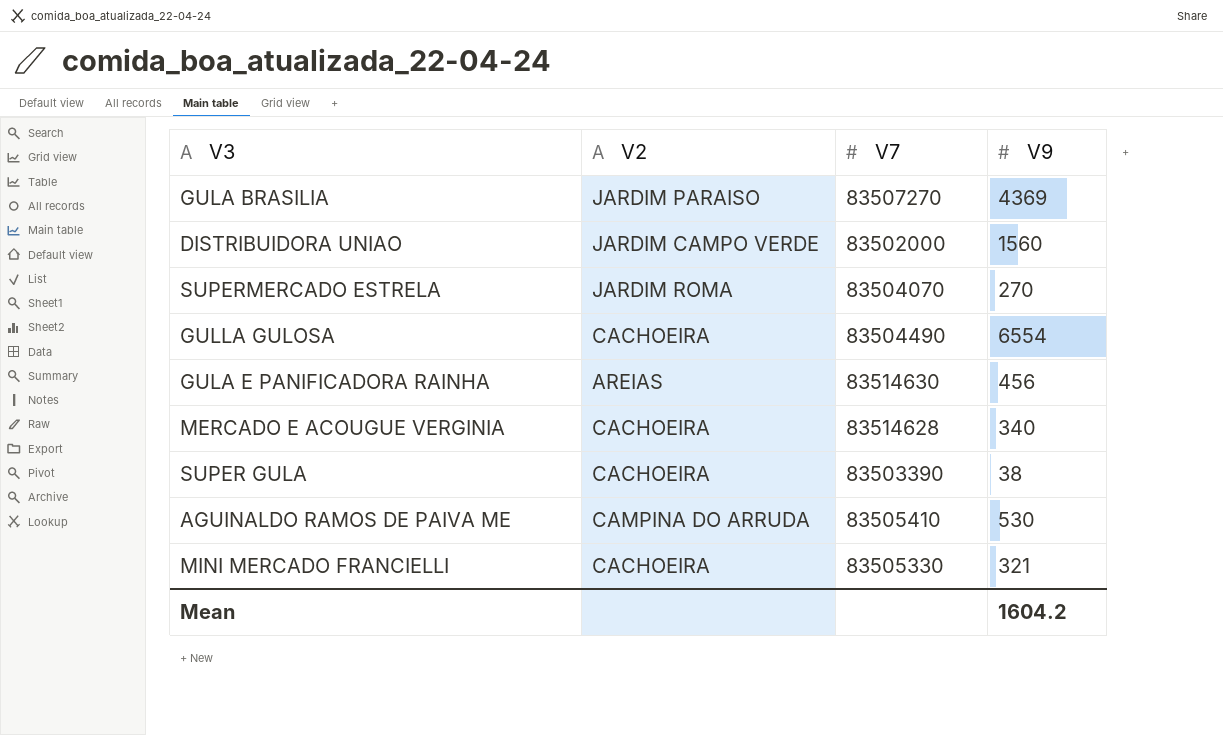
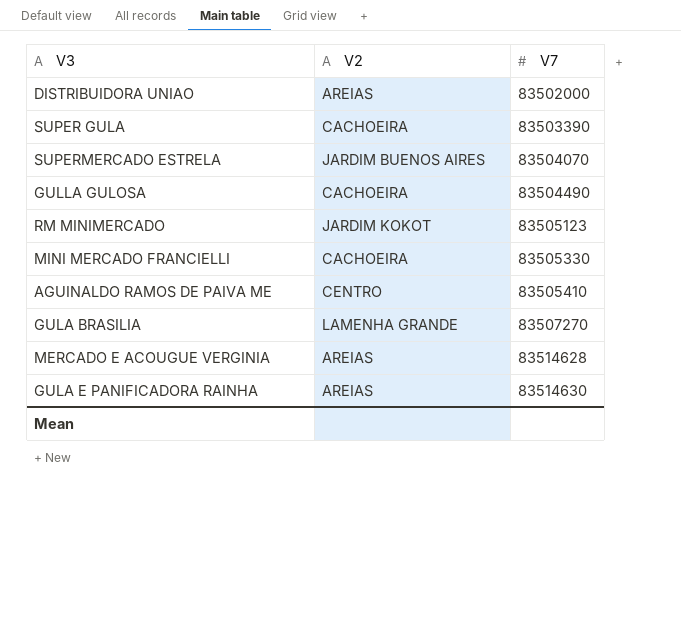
row order: none -> V7 ascending
column V9 | position: 4 -> none
DISTRIBUIDORA UNIAO | V2: JARDIM CAMPO VERDE -> AREIAS
SUPERMERCADO ESTRELA | V2: JARDIM ROMA -> JARDIM BUENOS AIRES
row RM MINIMERCADO: none -> JARDIM KOKOT | 83505123
AGUINALDO RAMOS DE PAIVA ME | V2: CAMPINA DO ARRUDA -> CENTRO
GULA BRASILIA | V2: JARDIM PARAISO -> LAMENHA GRANDE
MERCADO E ACOUGUE VERGINIA | V2: CACHOEIRA -> AREIAS

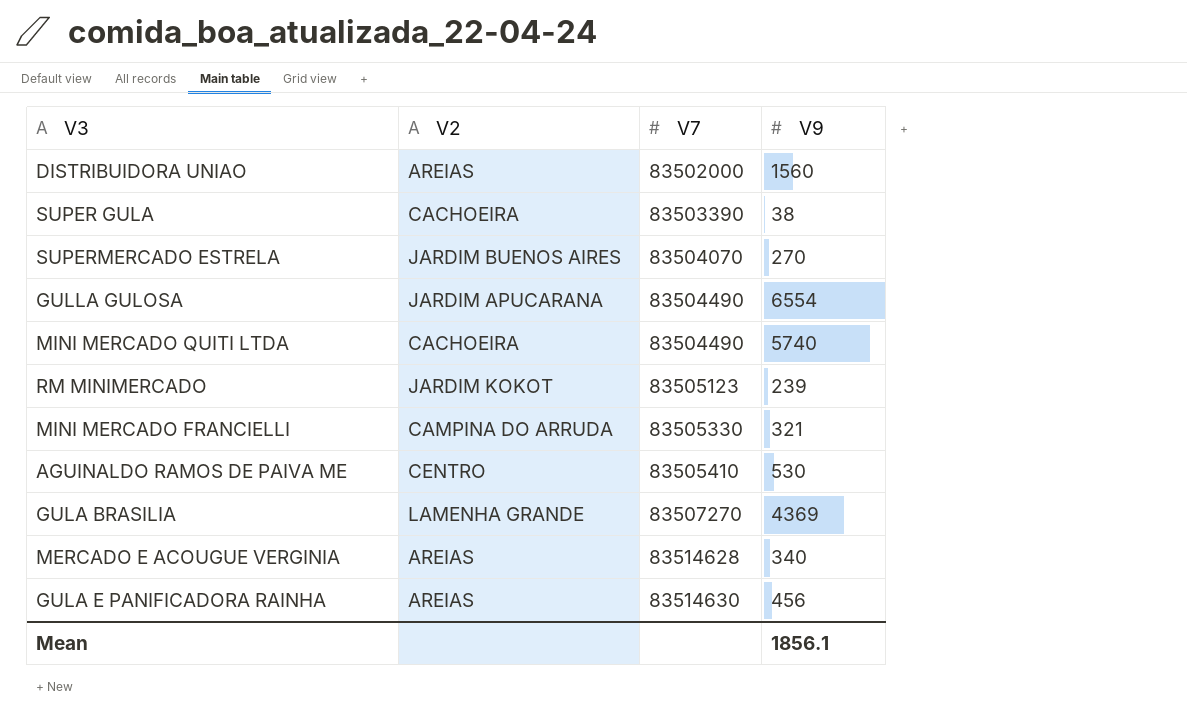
column V9 | position: none -> 4
GULLA GULOSA | V2: CACHOEIRA -> JARDIM APUCARANA
row MINI MERCADO QUITI LTDA: none -> CACHOEIRA | 83504490 | 5740
MINI MERCADO FRANCIELLI | V2: CACHOEIRA -> CAMPINA DO ARRUDA

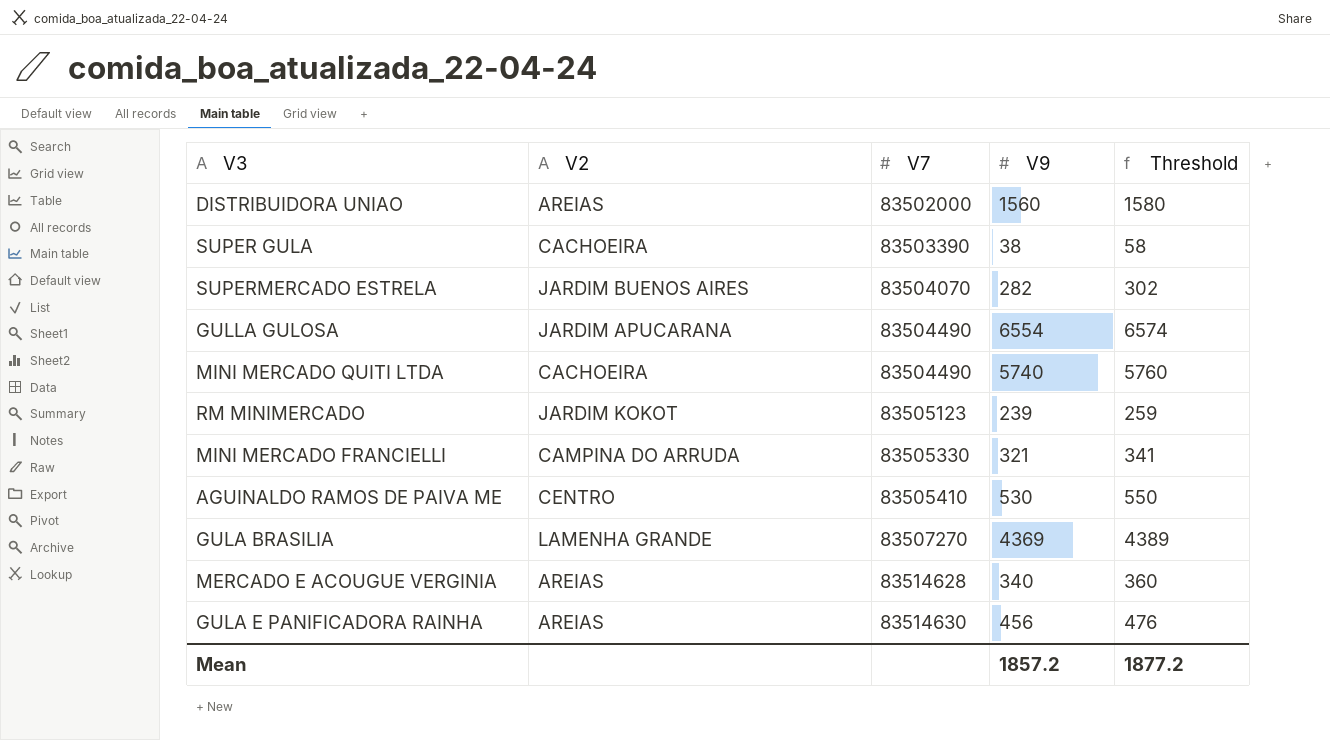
column Threshold | formula: none -> [V9] + 20
SUPERMERCADO ESTRELA | V9: 270 -> 282
Mean | V9: 1856.1 -> 1857.2

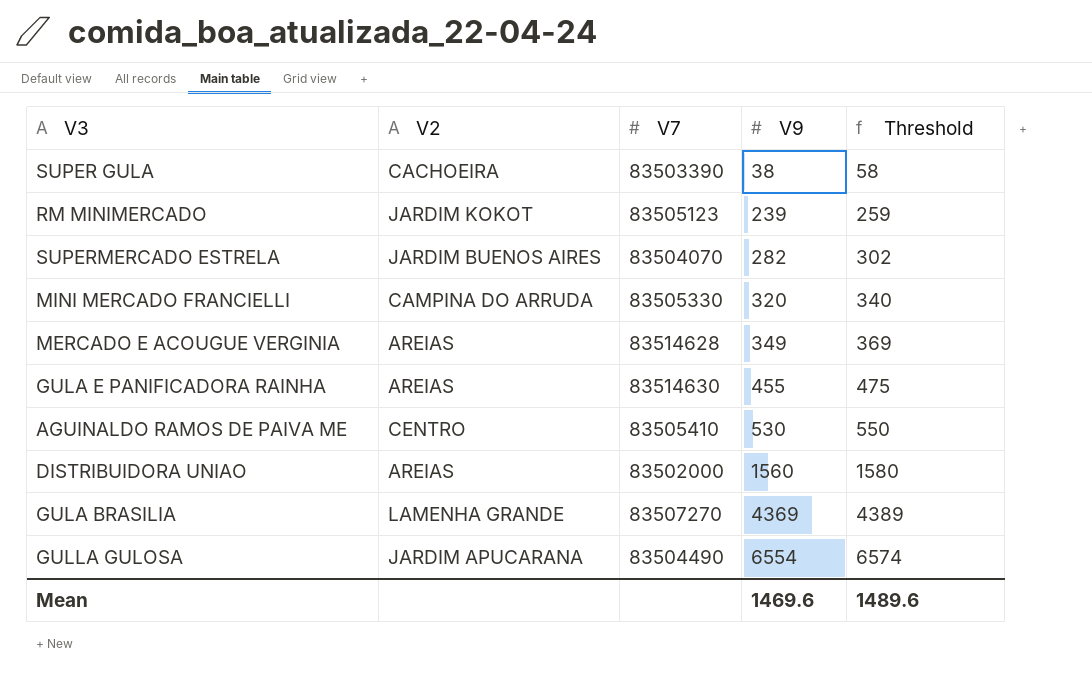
row order: V7 ascending -> V9 ascending
row MINI MERCADO QUITI LTDA: CACHOEIRA | 83504490 | 5740 | 5760 -> none
MINI MERCADO FRANCIELLI | V9: 321 -> 320
MINI MERCADO FRANCIELLI | Threshold: 341 -> 340
MERCADO E ACOUGUE VERGINIA | V9: 340 -> 349
MERCADO E ACOUGUE VERGINIA | Threshold: 360 -> 369
GULA E PANIFICADORA RAINHA | V9: 456 -> 455
GULA E PANIFICADORA RAINHA | Threshold: 476 -> 475
Mean | V9: 1857.2 -> 1469.6
Mean | Threshold: 1877.2 -> 1489.6

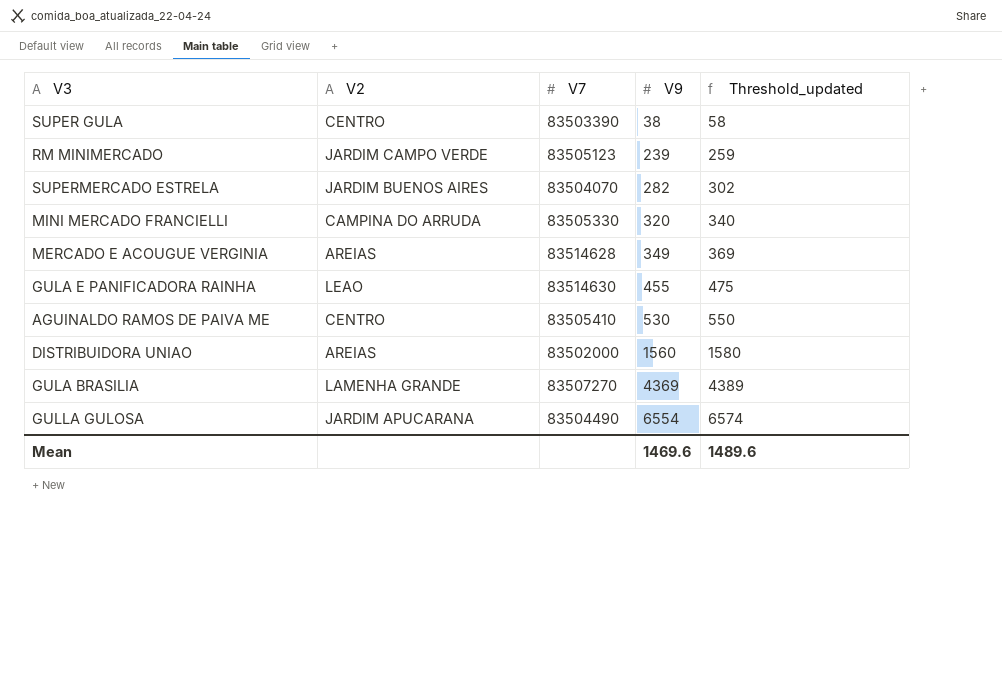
column name: Threshold -> Threshold_updated
SUPER GULA | V2: CACHOEIRA -> CENTRO
RM MINIMERCADO | V2: JARDIM KOKOT -> JARDIM CAMPO VERDE
GULA E PANIFICADORA RAINHA | V2: AREIAS -> LEAO

